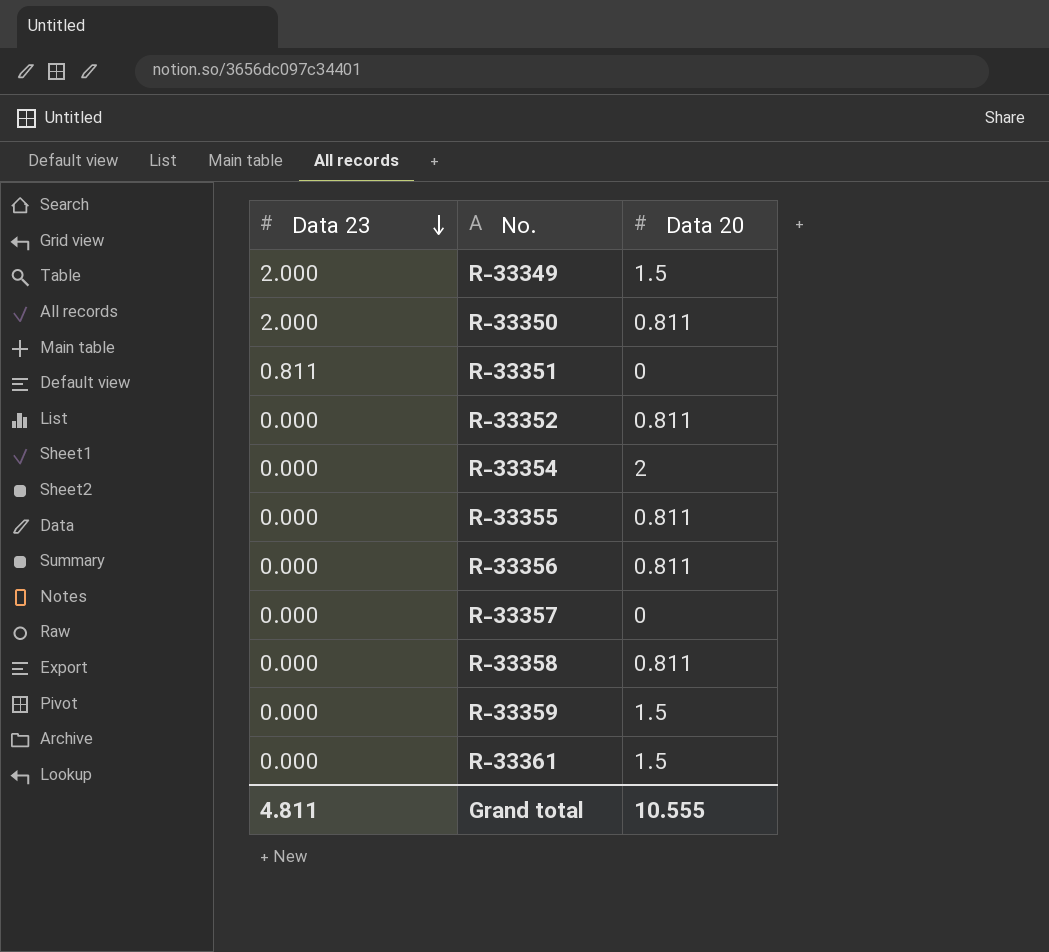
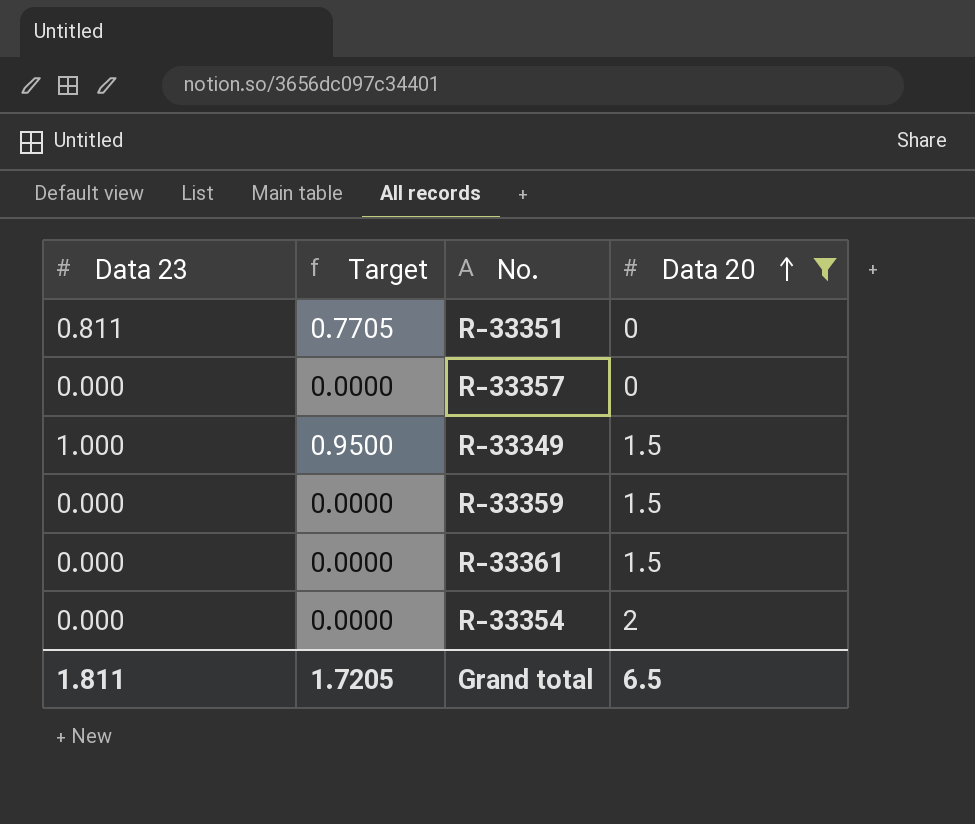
filter: none -> Data 20 != 0.811
row order: Data 23 descending -> Data 20 ascending
column Target | formula: none -> [Data 23] * 0.95
R-33349 | Data 23: 2.000 -> 1.000
Grand total | Data 23: 4.811 -> 1.811
Grand total | Data 20: 10.555 -> 6.5

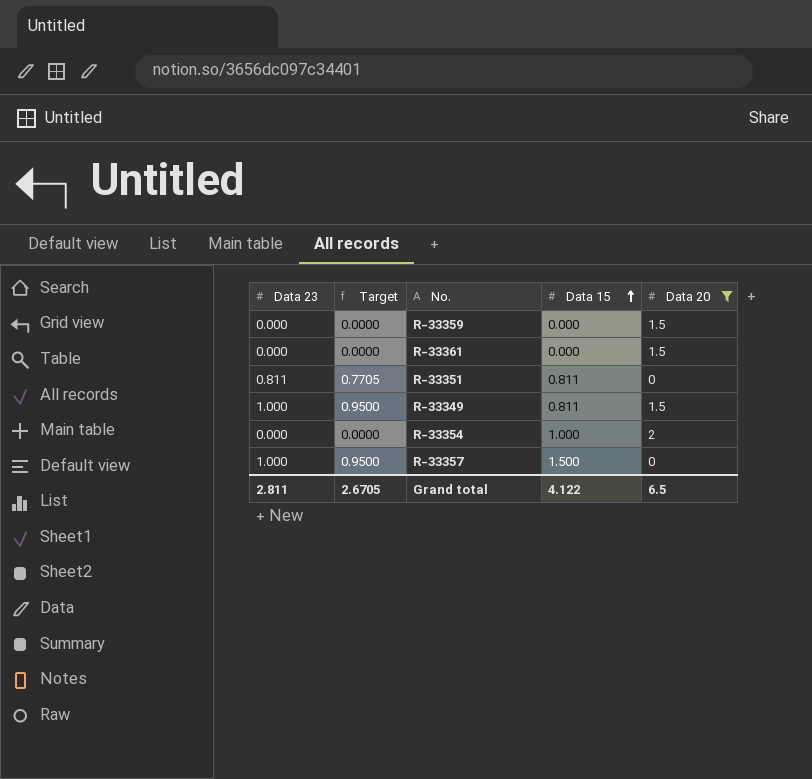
row order: Data 20 ascending -> Data 15 ascending
column Data 15 | position: none -> 4
R-33357 | Data 23: 0.000 -> 1.000
R-33357 | Target: 0.0000 -> 0.9500
Grand total | Data 23: 1.811 -> 2.811
Grand total | Target: 1.7205 -> 2.6705

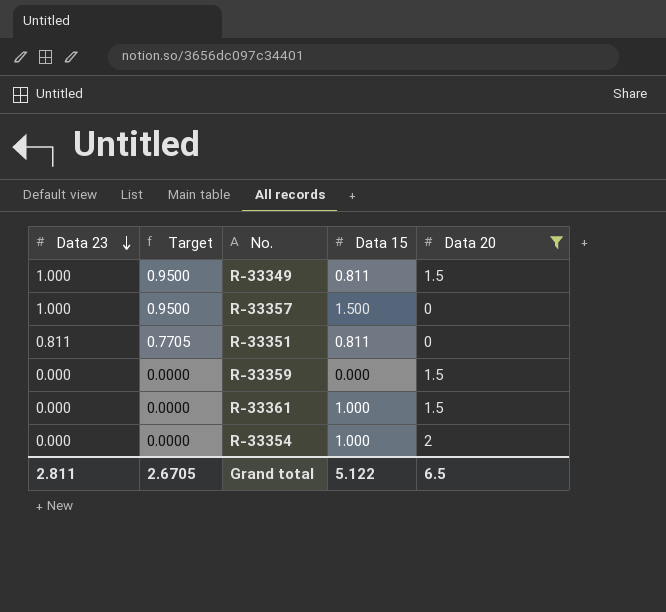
row order: Data 15 ascending -> Data 23 descending
R-33361 | Data 15: 0.000 -> 1.000
Grand total | Data 15: 4.122 -> 5.122

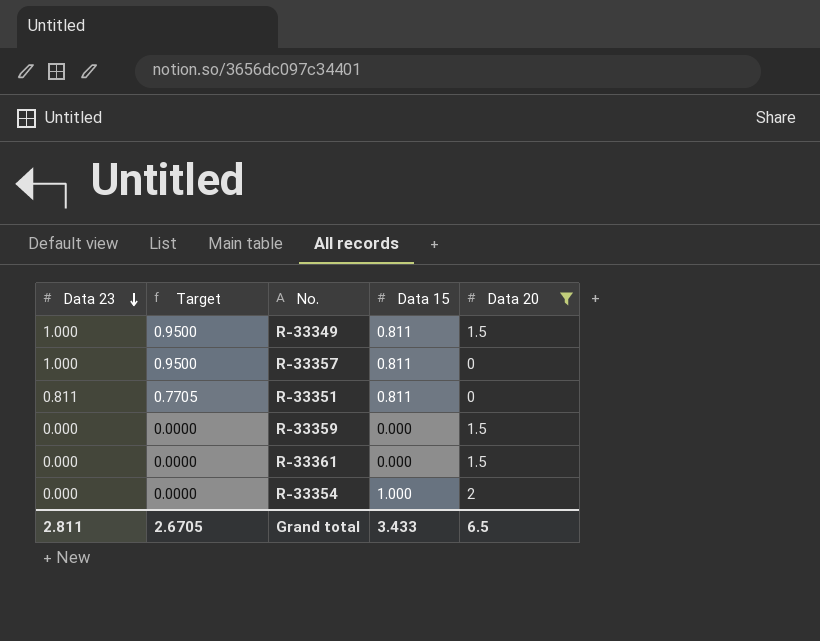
R-33357 | Data 15: 1.500 -> 0.811
R-33361 | Data 15: 1.000 -> 0.000
Grand total | Data 15: 5.122 -> 3.433

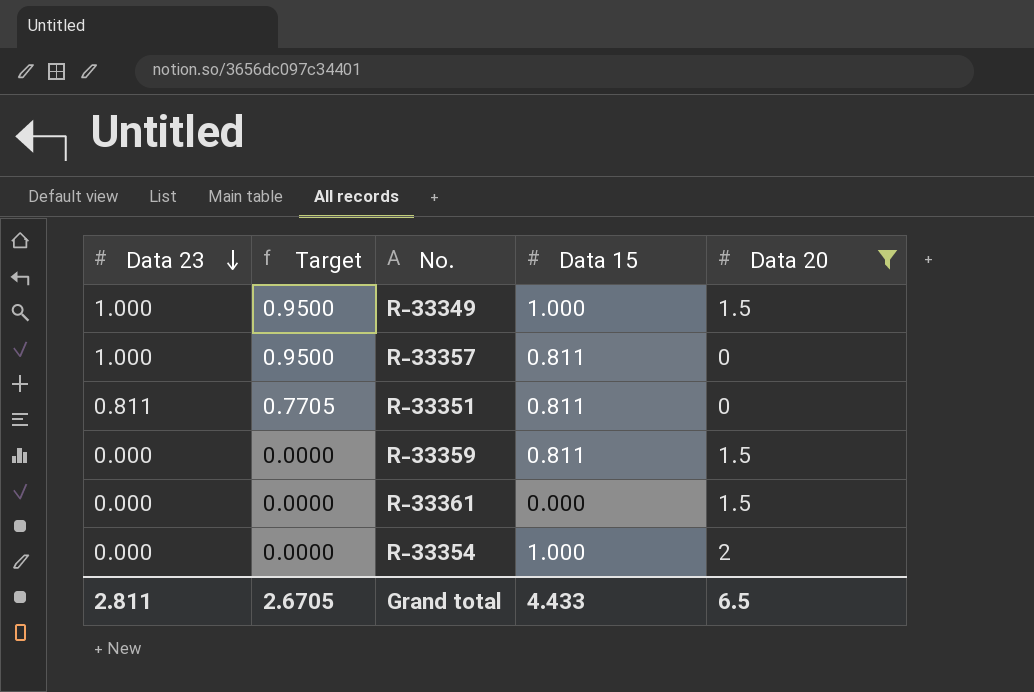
R-33349 | Data 15: 0.811 -> 1.000
R-33359 | Data 15: 0.000 -> 0.811
Grand total | Data 15: 3.433 -> 4.433

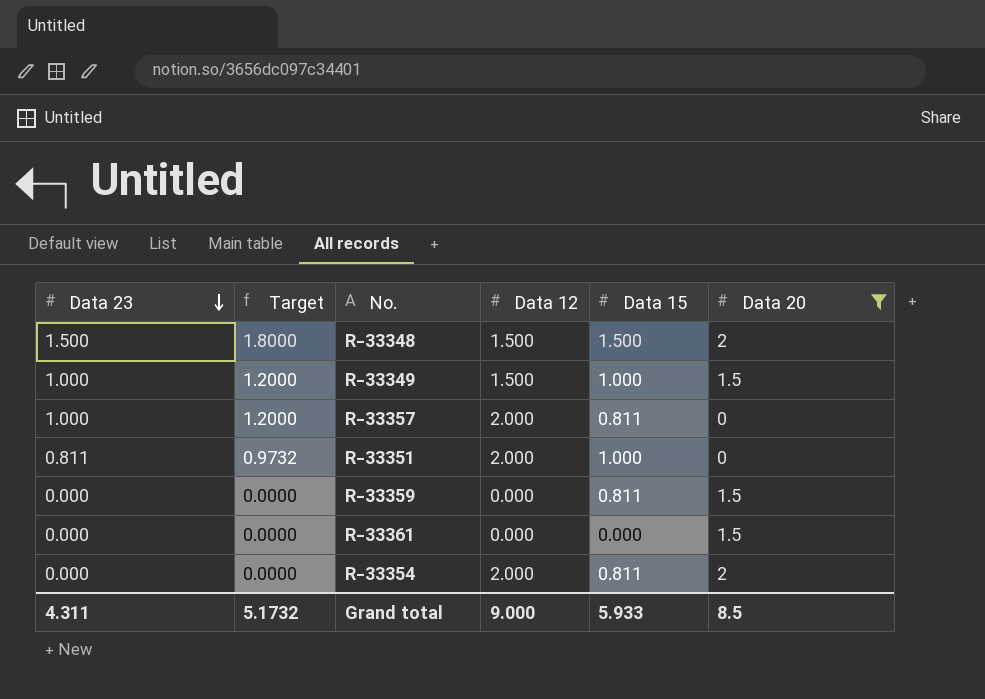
column Target | formula: [Data 23] * 0.95 -> [Data 23] * 1.2
column Data 12 | position: none -> 4
row R-33348: none -> 1.500 | 1.8000 | 1.500 | 1.500 | 2
R-33351 | Data 15: 0.811 -> 1.000
R-33354 | Data 15: 1.000 -> 0.811
Grand total | Data 23: 2.811 -> 4.311
Grand total | Target: 2.6705 -> 5.1732
Grand total | Data 15: 4.433 -> 5.933
Grand total | Data 20: 6.5 -> 8.5

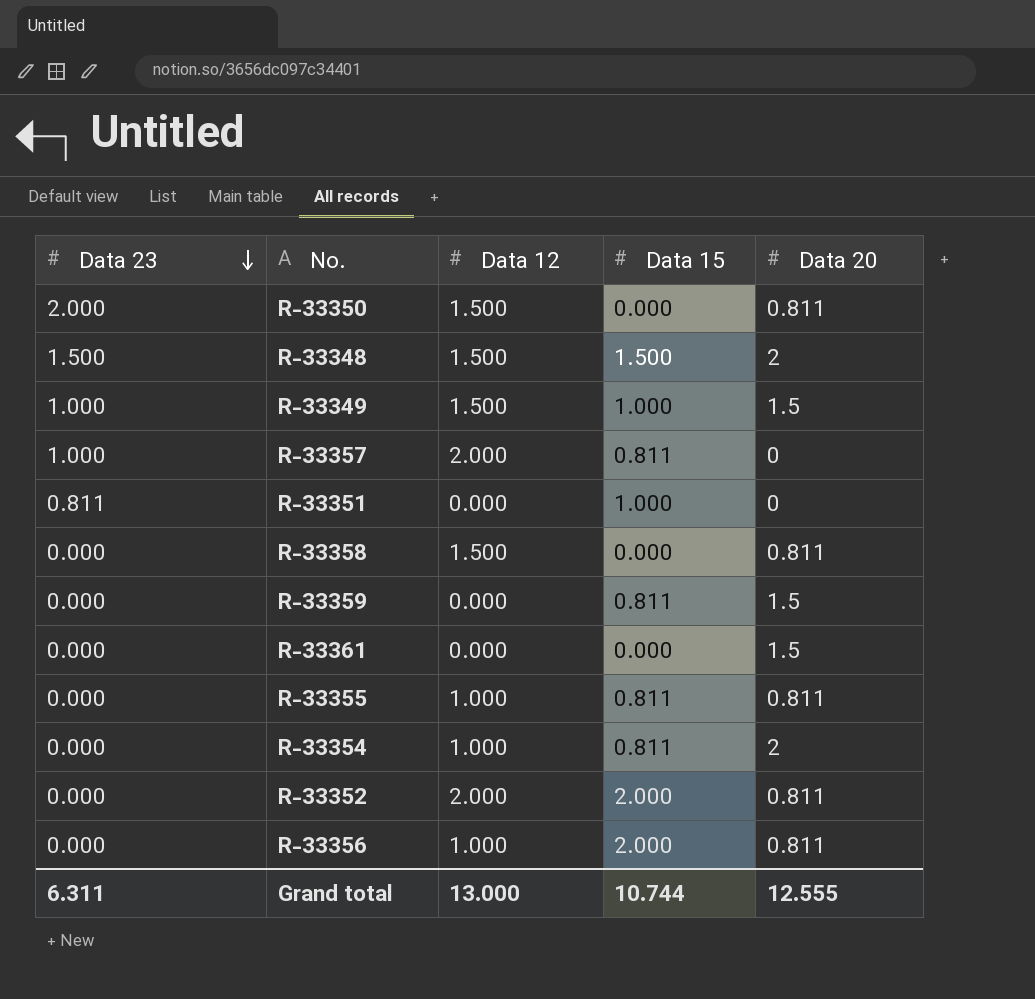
filter: Data 20 != 0.811 -> none
column Target | formula: [Data 23] * 1.2 -> none
R-33351 | Data 12: 2.000 -> 0.000
R-33354 | Data 12: 2.000 -> 1.000
Grand total | Data 23: 4.311 -> 6.311
Grand total | Data 12: 9.000 -> 13.000
Grand total | Data 15: 5.933 -> 10.744
Grand total | Data 20: 8.5 -> 12.555

